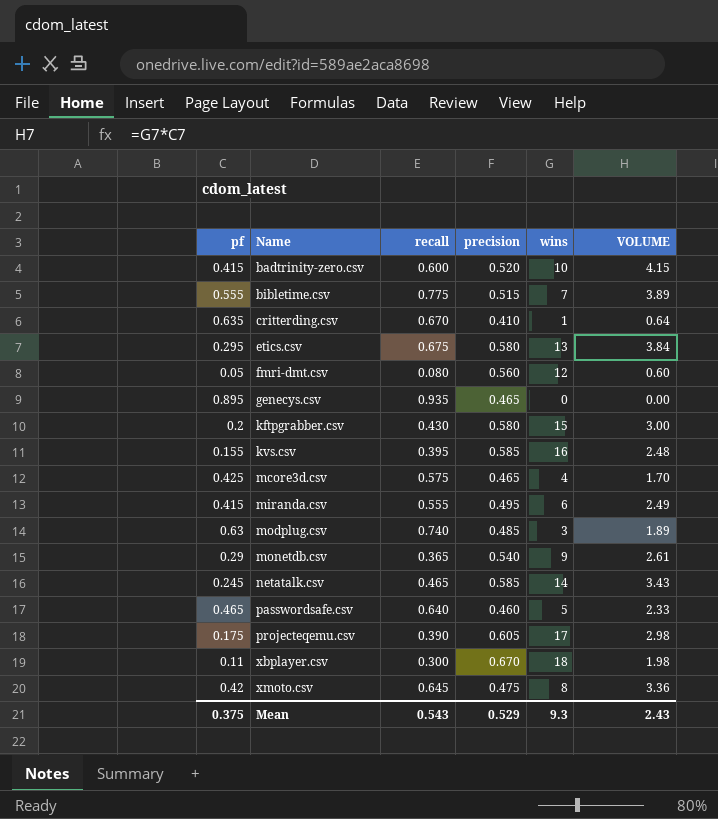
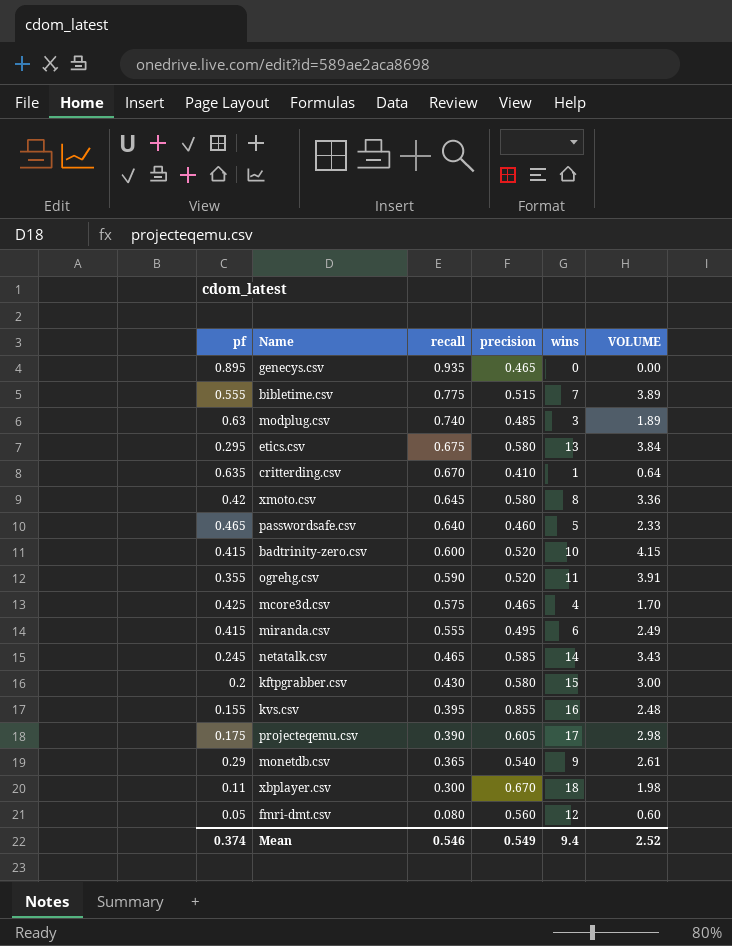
row order: Name ascending -> recall descending
xmoto.csv | precision: 0.475 -> 0.580
row ogrehg.csv: none -> 0.355 | 0.590 | 0.520 | 11 | 3.91
kvs.csv | precision: 0.585 -> 0.855
Mean | pf: 0.375 -> 0.374
Mean | recall: 0.543 -> 0.546
Mean | precision: 0.529 -> 0.549
Mean | wins: 9.3 -> 9.4
Mean | VOLUME: 2.43 -> 2.52

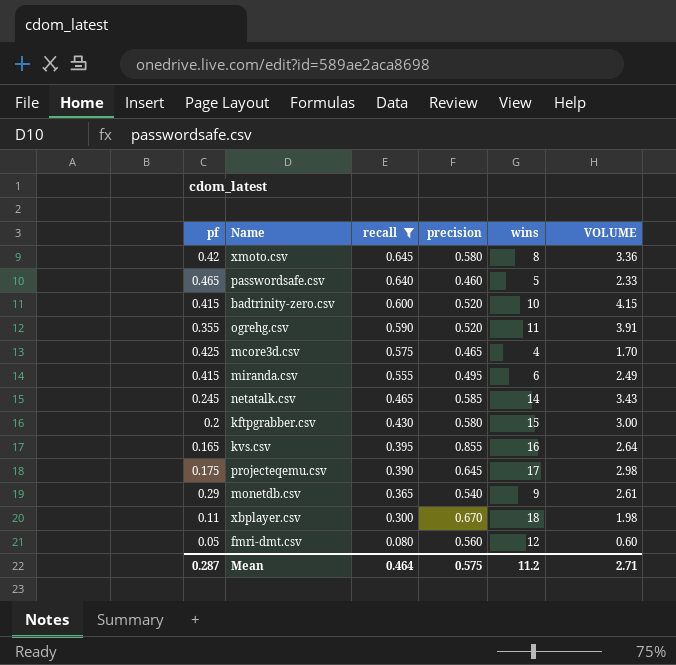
filter: none -> recall <= 0.645
kvs.csv | pf: 0.155 -> 0.165
kvs.csv | VOLUME: 2.48 -> 2.64
projecteqemu.csv | precision: 0.605 -> 0.645
Mean | pf: 0.374 -> 0.287
Mean | recall: 0.546 -> 0.464
Mean | precision: 0.549 -> 0.575
Mean | wins: 9.4 -> 11.2
Mean | VOLUME: 2.52 -> 2.71

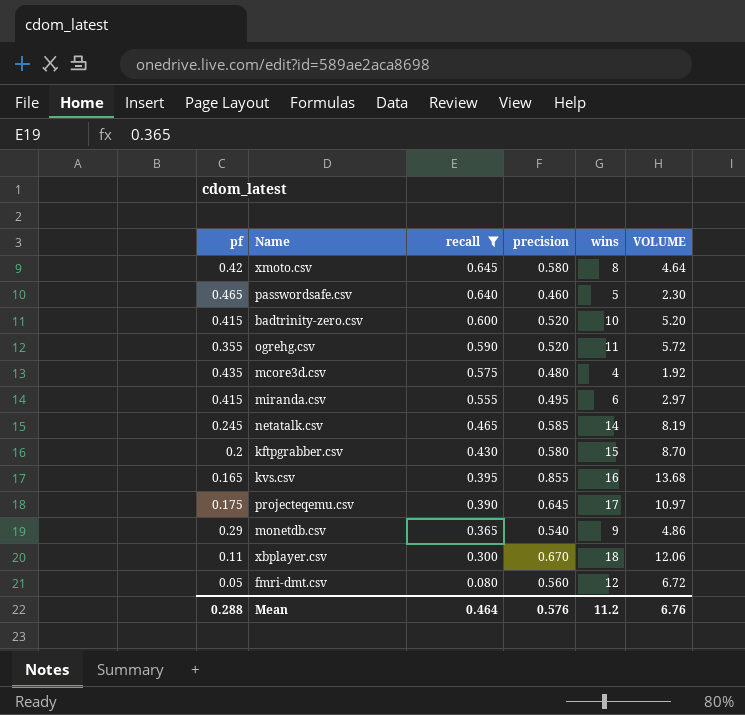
column VOLUME | formula: [pf] * [wins] -> [precision] * [wins]
mcore3d.csv | pf: 0.425 -> 0.435
mcore3d.csv | precision: 0.465 -> 0.480
Mean | pf: 0.287 -> 0.288
Mean | precision: 0.575 -> 0.576
Mean | VOLUME: 2.71 -> 6.76

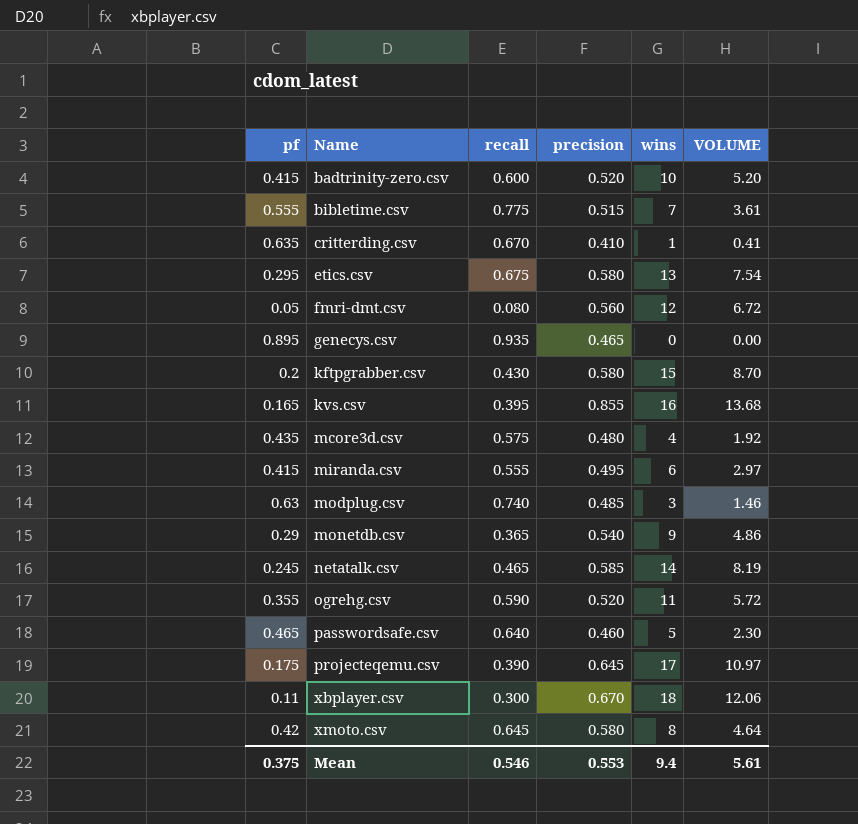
filter: recall <= 0.645 -> none
row order: recall descending -> Name ascending
Mean | pf: 0.288 -> 0.375
Mean | recall: 0.464 -> 0.546
Mean | precision: 0.576 -> 0.553
Mean | wins: 11.2 -> 9.4
Mean | VOLUME: 6.76 -> 5.61

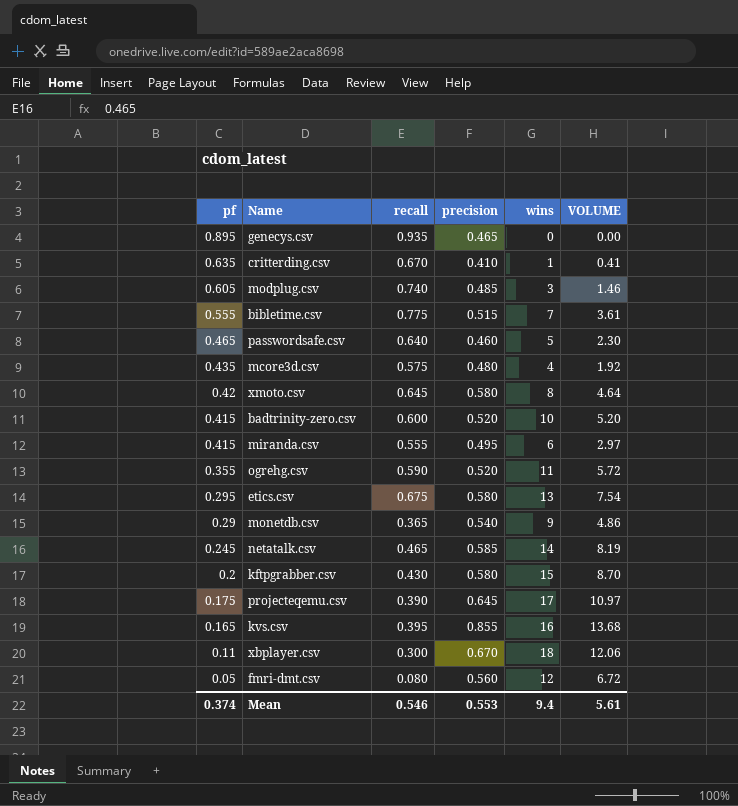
row order: Name ascending -> pf descending
modplug.csv | pf: 0.63 -> 0.605
Mean | pf: 0.375 -> 0.374

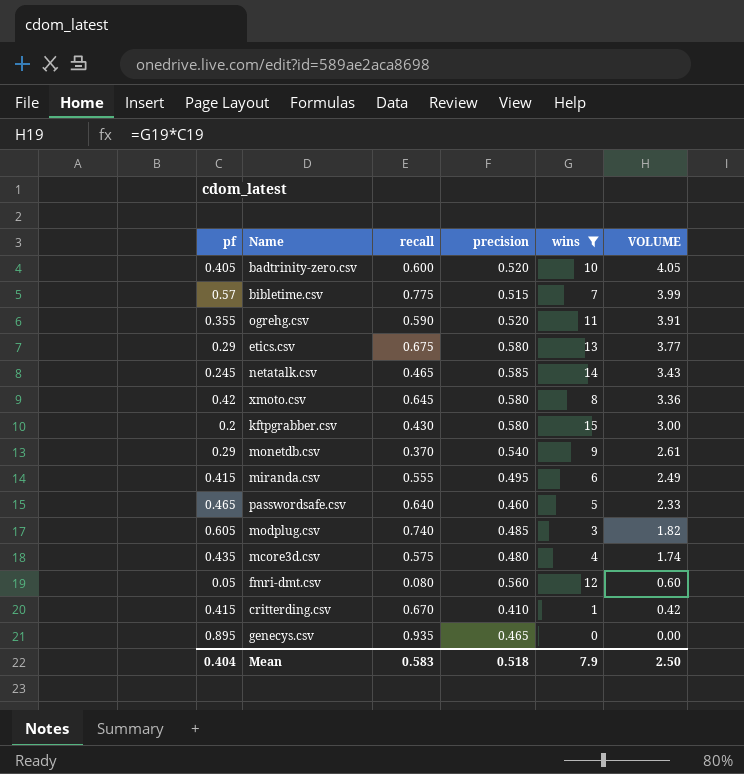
filter: none -> wins <= 15
row order: pf descending -> VOLUME descending
column VOLUME | formula: [precision] * [wins] -> [pf] * [wins]
badtrinity-zero.csv | pf: 0.415 -> 0.405
bibletime.csv | pf: 0.555 -> 0.57
etics.csv | pf: 0.295 -> 0.29
monetdb.csv | recall: 0.365 -> 0.370
critterding.csv | pf: 0.635 -> 0.415
Mean | pf: 0.374 -> 0.404
Mean | recall: 0.546 -> 0.583
Mean | precision: 0.553 -> 0.518
Mean | wins: 9.4 -> 7.9
Mean | VOLUME: 5.61 -> 2.50

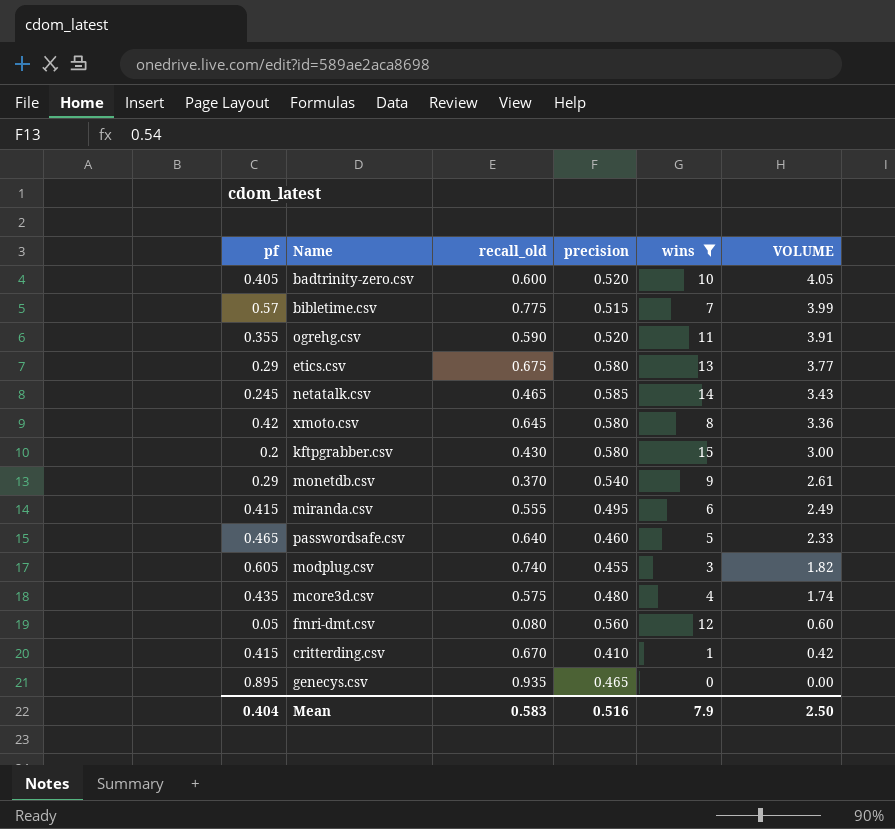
column name: recall -> recall_old
modplug.csv | precision: 0.485 -> 0.455
Mean | precision: 0.518 -> 0.516

